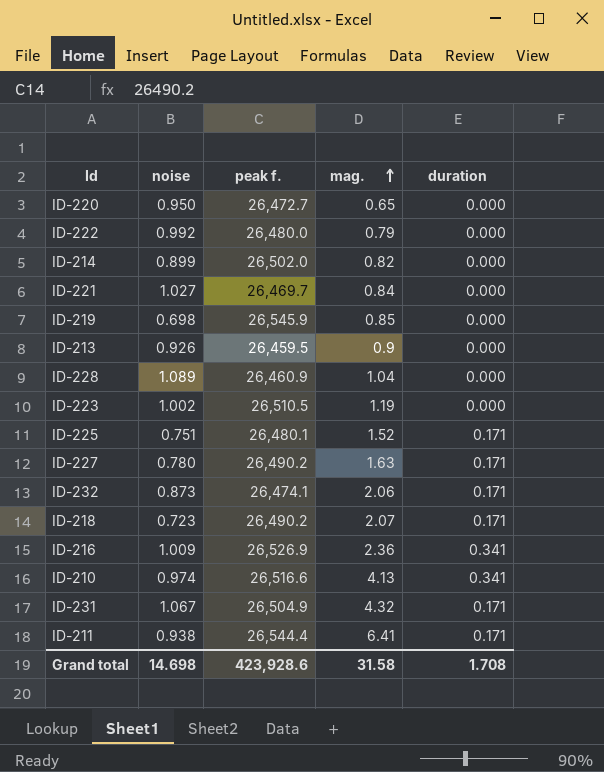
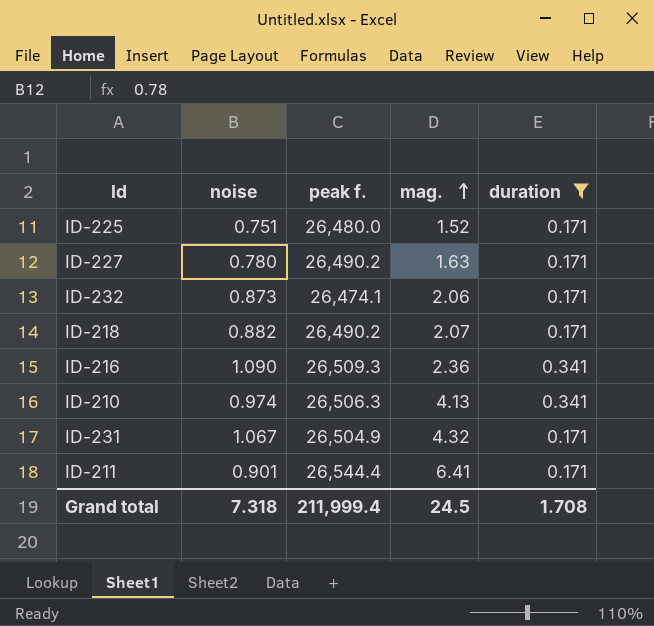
filter: none -> duration != 0.000
ID-225 | peak f.: 26,480.1 -> 26,480.0
ID-218 | noise: 0.723 -> 0.882
ID-216 | noise: 1.009 -> 1.090
ID-216 | peak f.: 26,526.9 -> 26,509.3
ID-210 | peak f.: 26,516.6 -> 26,506.3
ID-211 | noise: 0.938 -> 0.901
Grand total | noise: 14.698 -> 7.318
Grand total | peak f.: 423,928.6 -> 211,999.4
Grand total | mag.: 31.58 -> 24.5

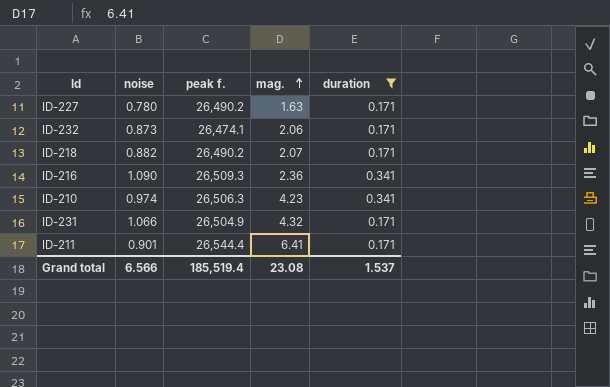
row ID-225: 0.751 | 26,480.0 | 1.52 | 0.171 -> none
ID-210 | mag.: 4.13 -> 4.23
ID-231 | noise: 1.067 -> 1.066
Grand total | noise: 7.318 -> 6.566
Grand total | peak f.: 211,999.4 -> 185,519.4
Grand total | mag.: 24.5 -> 23.08
Grand total | duration: 1.708 -> 1.537

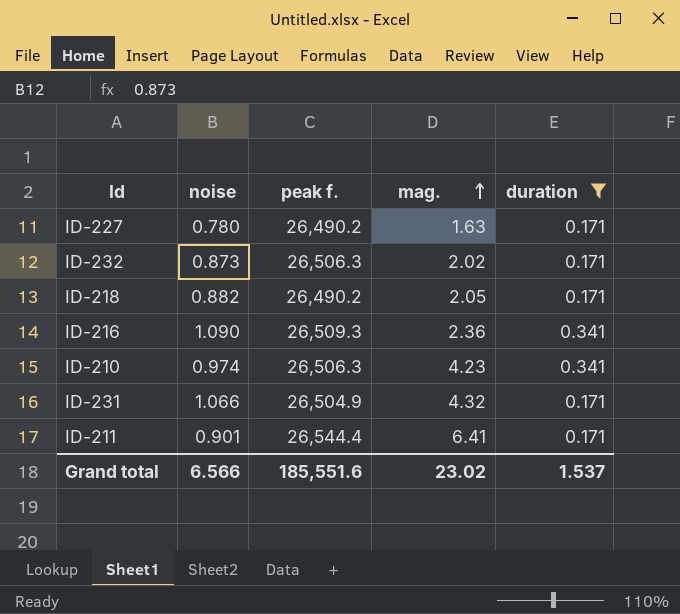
ID-232 | peak f.: 26,474.1 -> 26,506.3
ID-232 | mag.: 2.06 -> 2.02
ID-218 | mag.: 2.07 -> 2.05
Grand total | peak f.: 185,519.4 -> 185,551.6
Grand total | mag.: 23.08 -> 23.02

